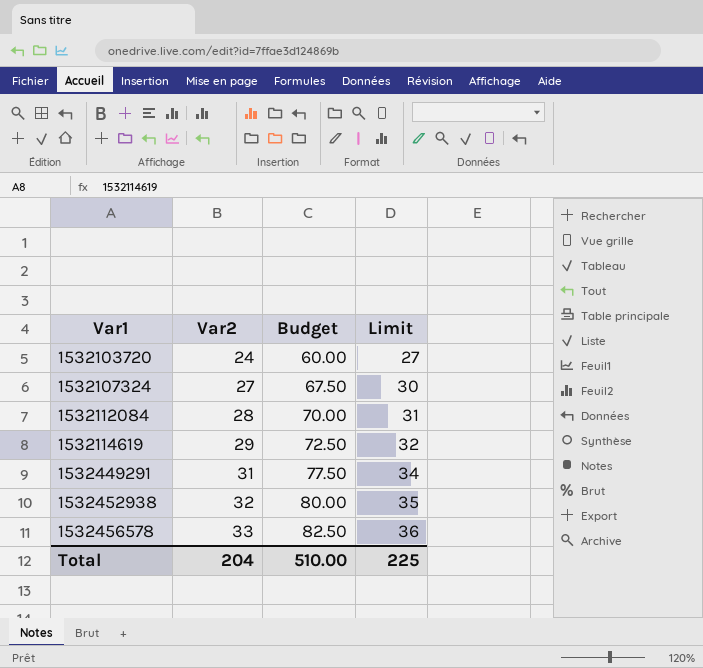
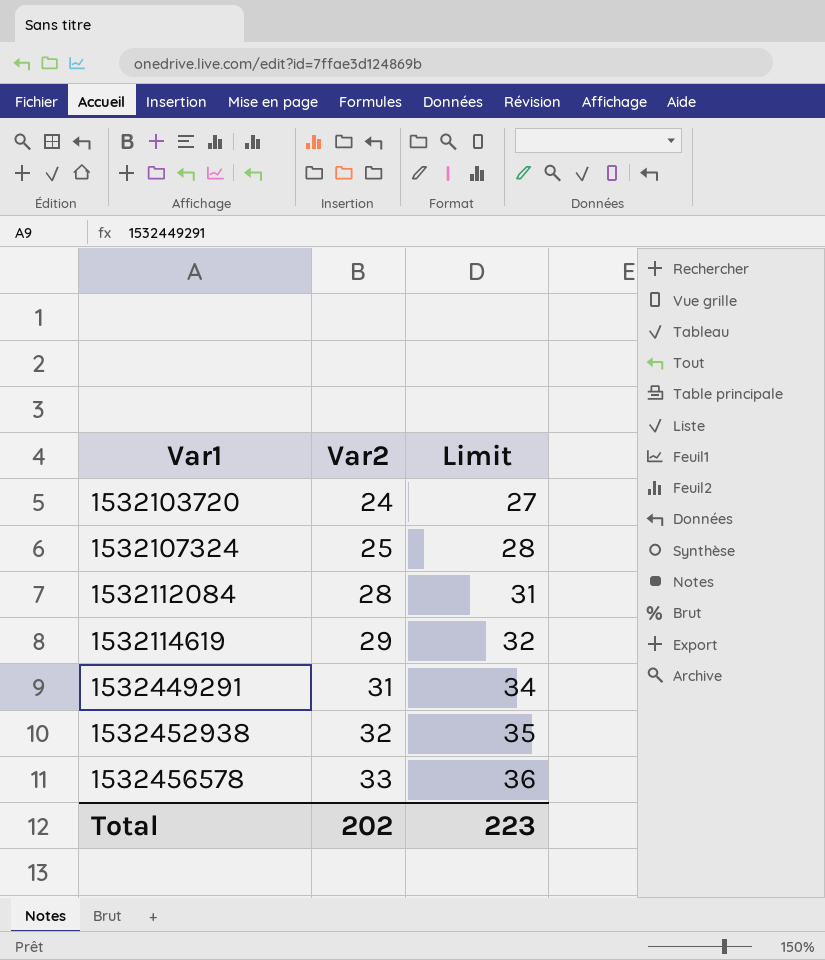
column Budget | formula: [Var2] * 2.5 -> none
1532107324 | Var2: 27 -> 25
1532107324 | Limit: 30 -> 28
Total | Var2: 204 -> 202
Total | Limit: 225 -> 223

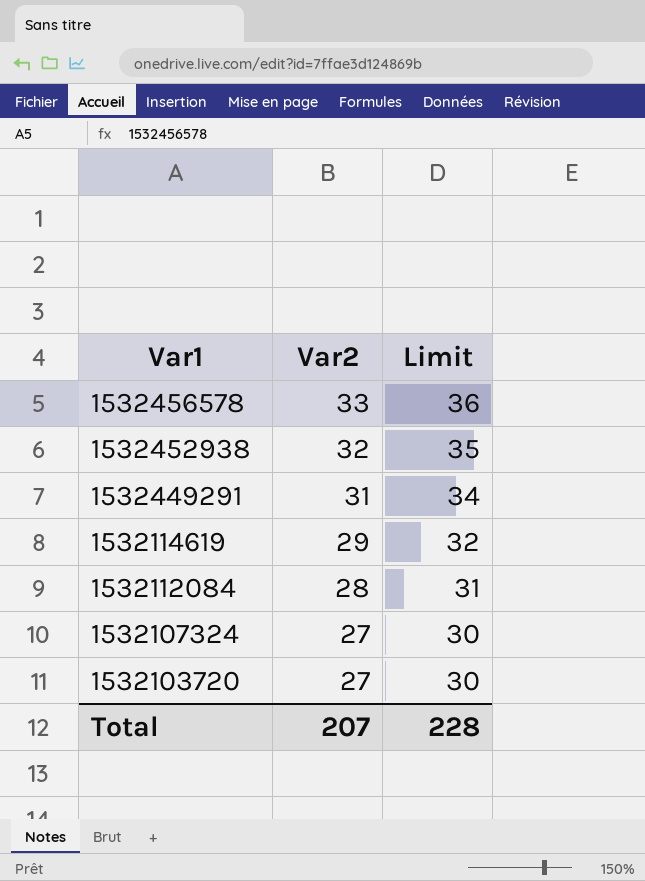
row order: Var1 ascending -> Var1 descending
1532107324 | Var2: 25 -> 27
1532107324 | Limit: 28 -> 30
1532103720 | Var2: 24 -> 27
1532103720 | Limit: 27 -> 30
Total | Var2: 202 -> 207
Total | Limit: 223 -> 228

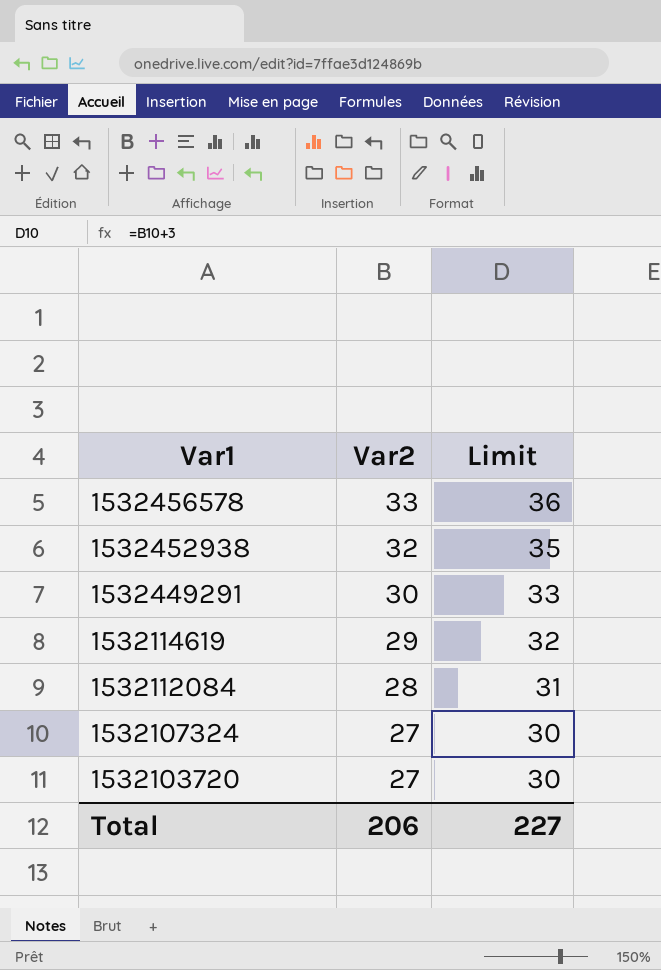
1532449291 | Var2: 31 -> 30
1532449291 | Limit: 34 -> 33
Total | Var2: 207 -> 206
Total | Limit: 228 -> 227

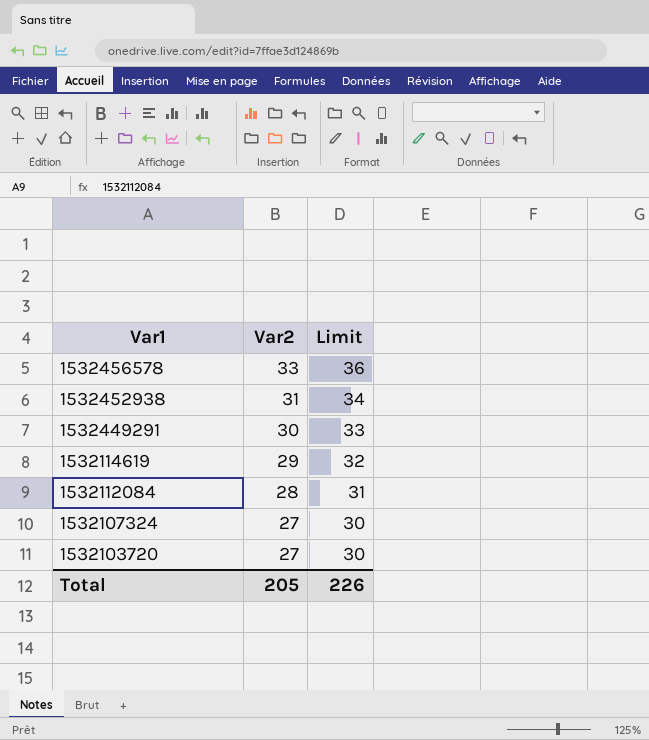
1532452938 | Var2: 32 -> 31
1532452938 | Limit: 35 -> 34
Total | Var2: 206 -> 205
Total | Limit: 227 -> 226

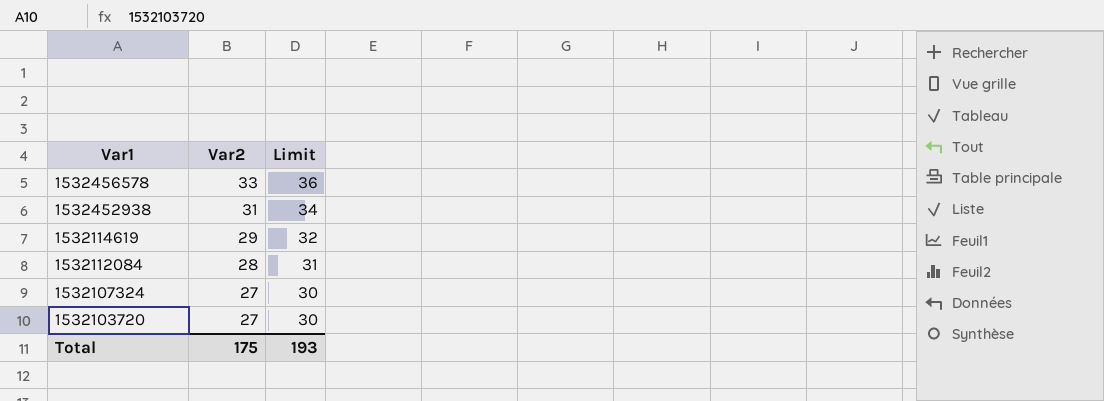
row 1532449291: 30 | 33 -> none
Total | Var2: 205 -> 175
Total | Limit: 226 -> 193

